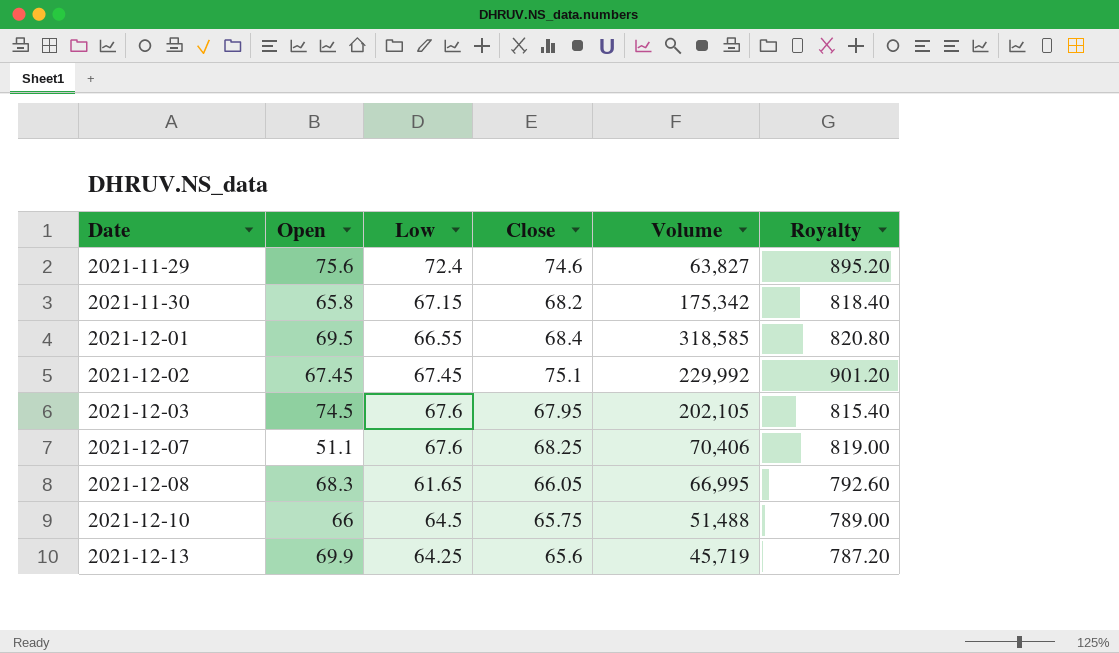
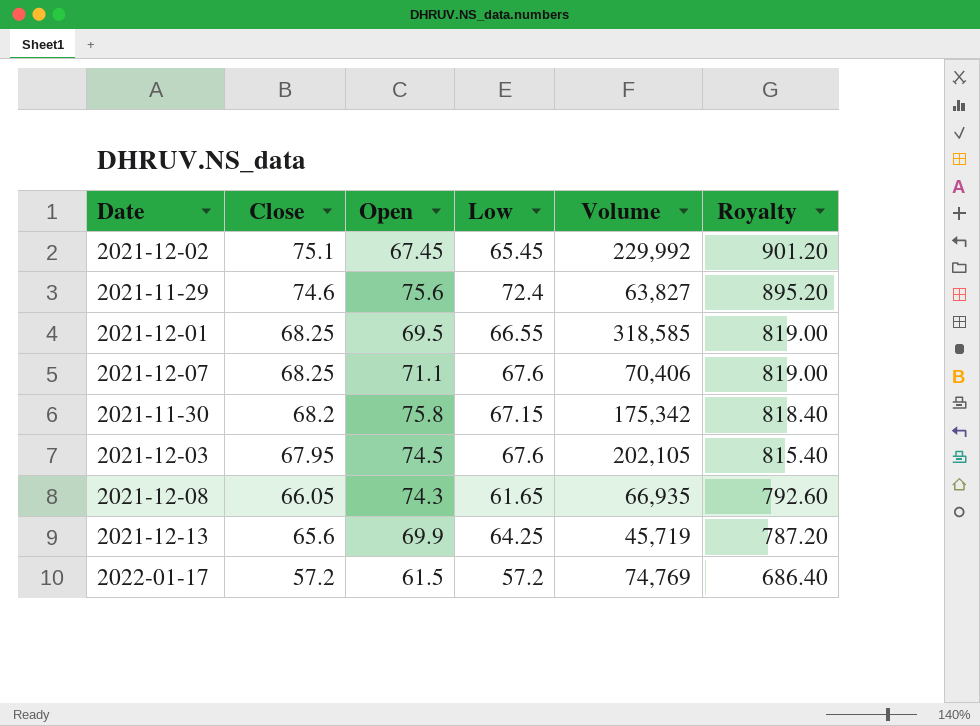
row order: Date ascending -> Close descending
column Close | position: 4 -> 2
row 2021-12-10: 66 | 64.5 | 65.75 | 51,488 | 789.00 -> none
2021-12-02 | Low: 67.45 -> 65.45
2021-12-01 | Close: 68.4 -> 68.25
2021-12-01 | Royalty: 820.80 -> 819.00
2021-12-07 | Open: 51.1 -> 71.1
2021-11-30 | Open: 65.8 -> 75.8
2021-12-08 | Open: 68.3 -> 74.3
2021-12-08 | Volume: 66,995 -> 66,935
row 2022-01-17: none -> 57.2 | 61.5 | 57.2 | 74,769 | 686.40

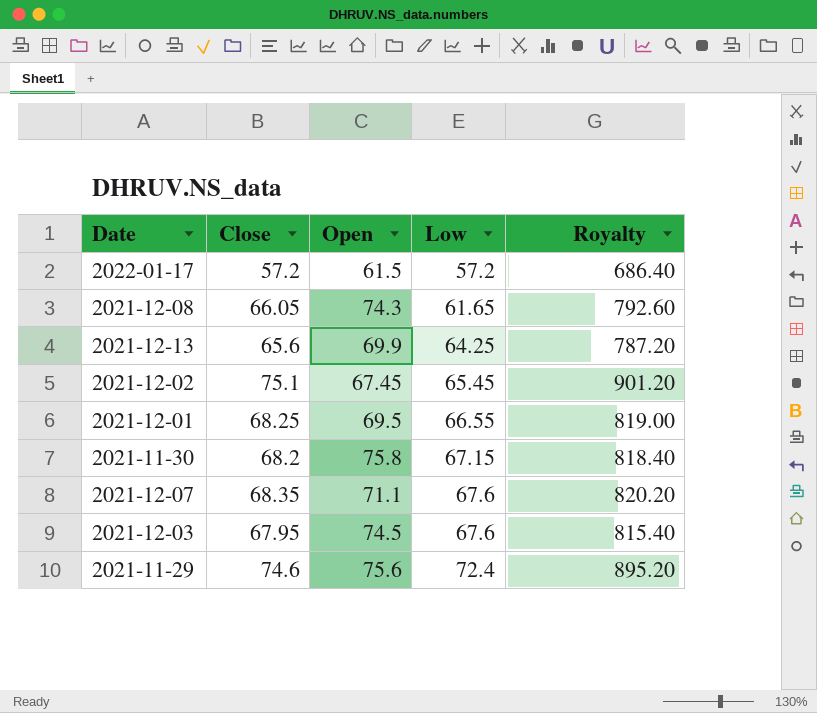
row order: Close descending -> Low ascending
column Volume | position: 5 -> none
2021-12-07 | Close: 68.25 -> 68.35
2021-12-07 | Royalty: 819.00 -> 820.20

